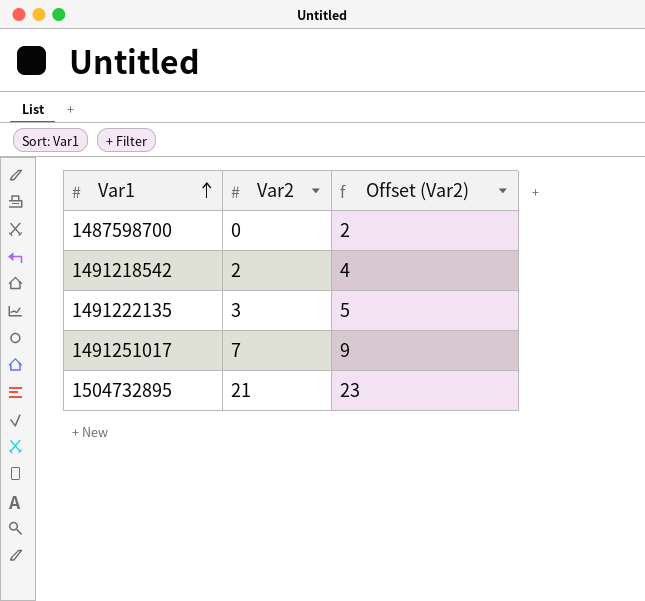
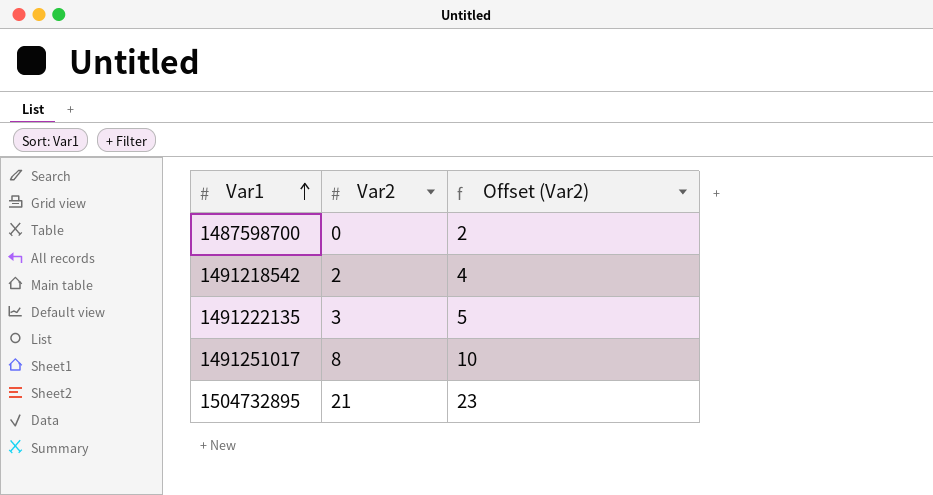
1491251017 | Var2: 7 -> 8
1491251017 | Offset (Var2): 9 -> 10

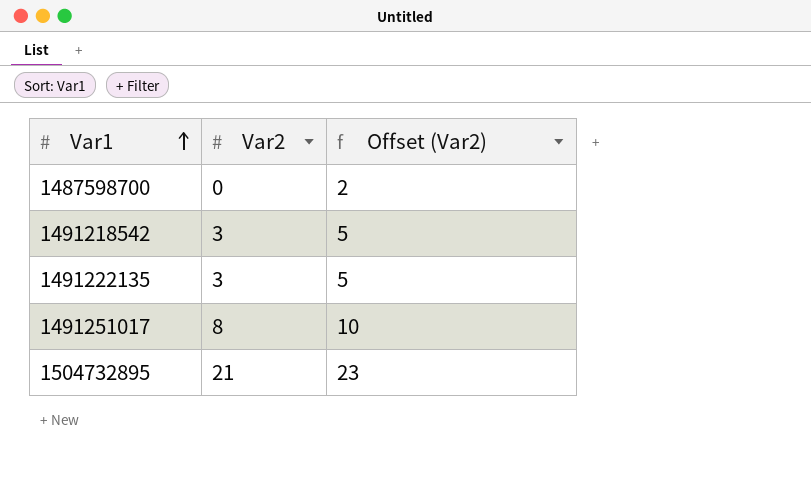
1491218542 | Var2: 2 -> 3
1491218542 | Offset (Var2): 4 -> 5

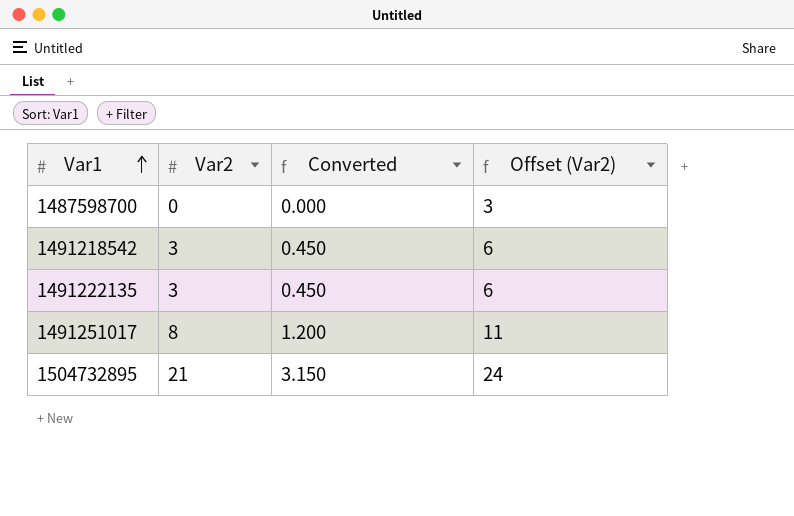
column Converted | formula: none -> [Var2] * 0.15
column Offset (Var2) | formula: [Var2] + 2 -> [Var2] + 3

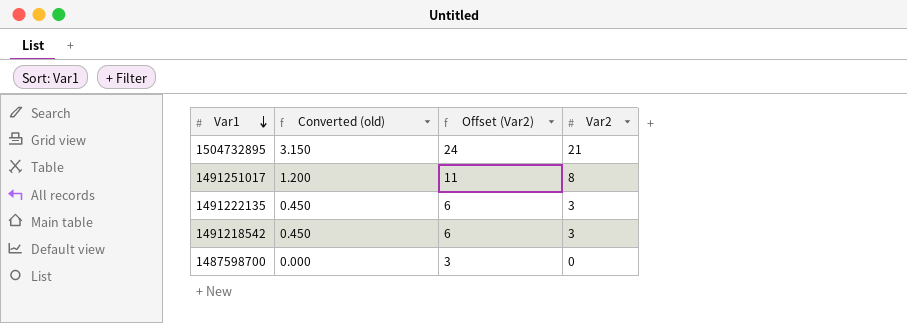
row order: Var1 ascending -> Var1 descending
column name: Converted -> Converted (old)
column Var2 | position: 2 -> 4

